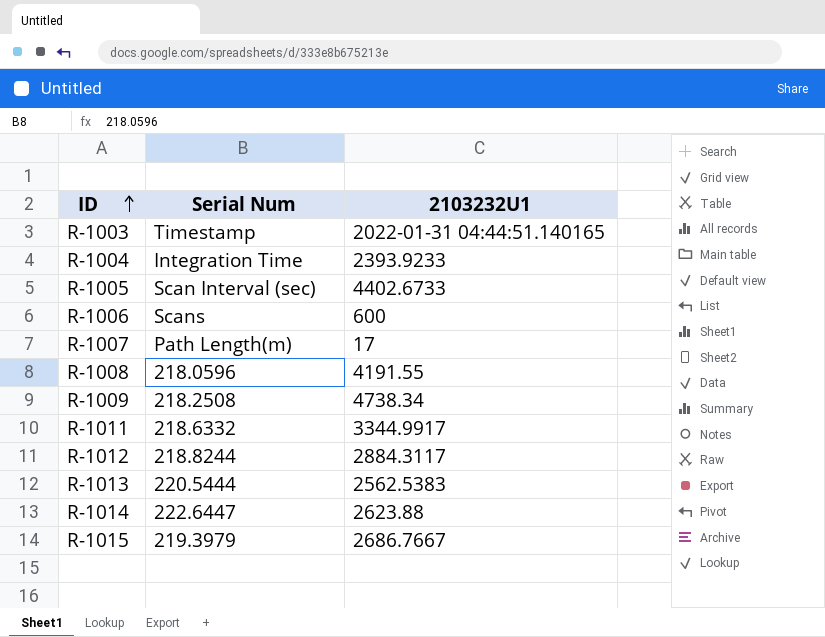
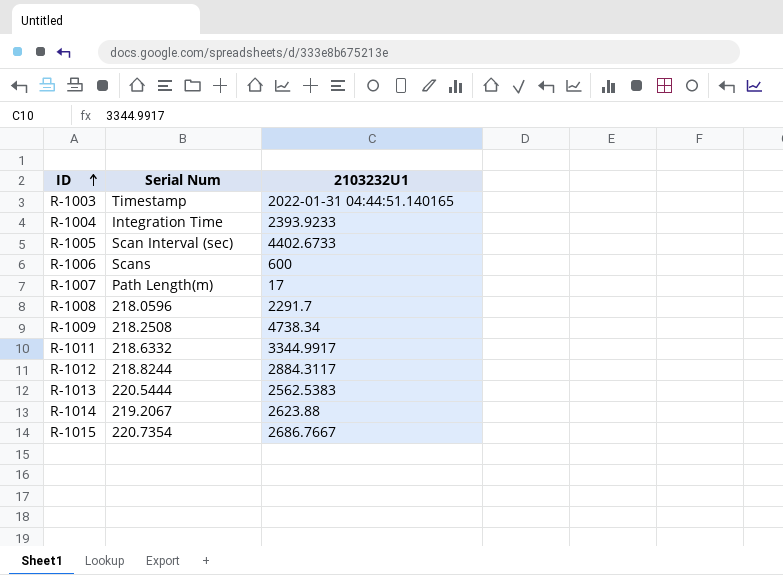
R-1008 | 2103232U1: 4191.55 -> 2291.7
R-1014 | Serial Num: 222.6447 -> 219.2067
R-1015 | Serial Num: 219.3979 -> 220.7354

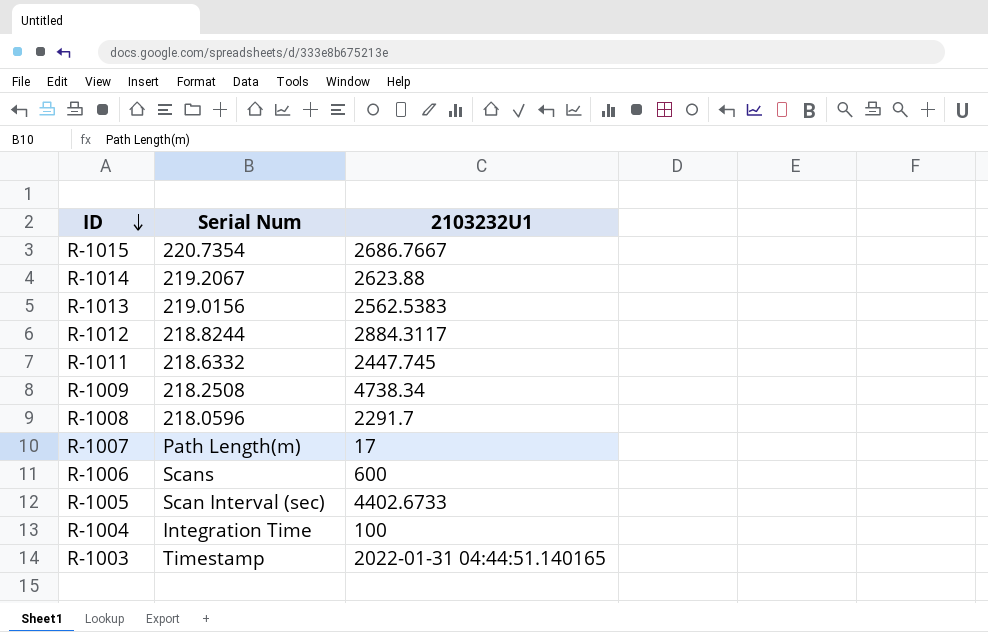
row order: ID ascending -> ID descending
R-1013 | Serial Num: 220.5444 -> 219.0156
R-1011 | 2103232U1: 3344.9917 -> 2447.745
R-1004 | 2103232U1: 2393.9233 -> 100

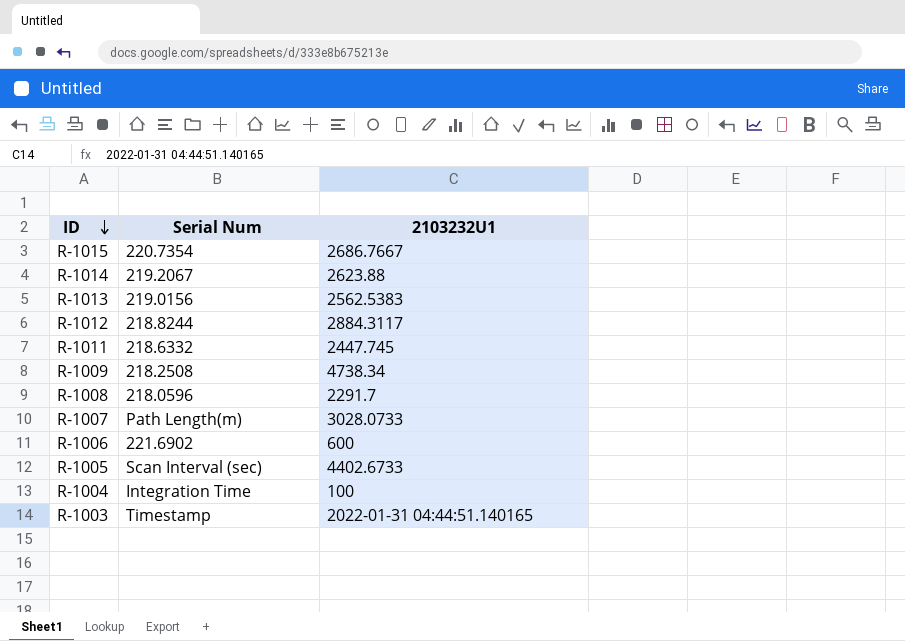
R-1007 | 2103232U1: 17 -> 3028.0733
R-1006 | Serial Num: Scans -> 221.6902

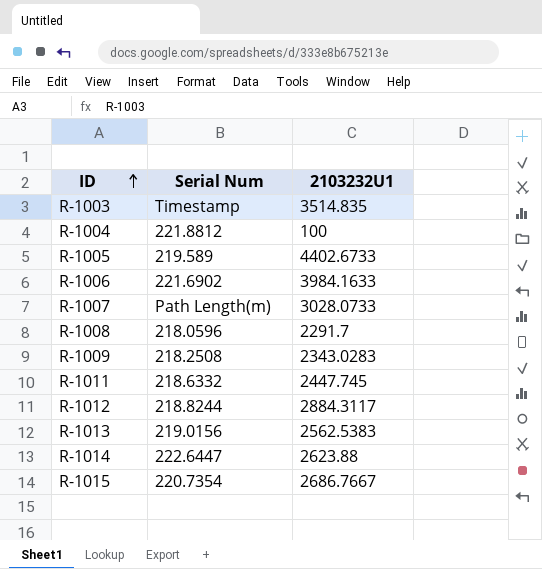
row order: ID descending -> ID ascending
R-1003 | 2103232U1: 2022-01-31 04:44:51.140165 -> 3514.835
R-1004 | Serial Num: Integration Time -> 221.8812
R-1005 | Serial Num: Scan Interval (sec) -> 219.589
R-1006 | 2103232U1: 600 -> 3984.1633
R-1009 | 2103232U1: 4738.34 -> 2343.0283
R-1014 | Serial Num: 219.2067 -> 222.6447

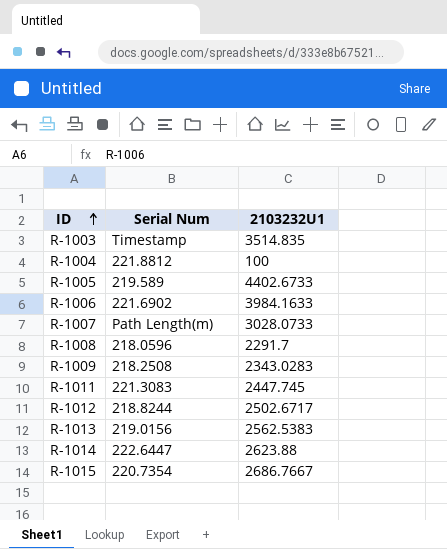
R-1011 | Serial Num: 218.6332 -> 221.3083
R-1012 | 2103232U1: 2884.3117 -> 2502.6717

